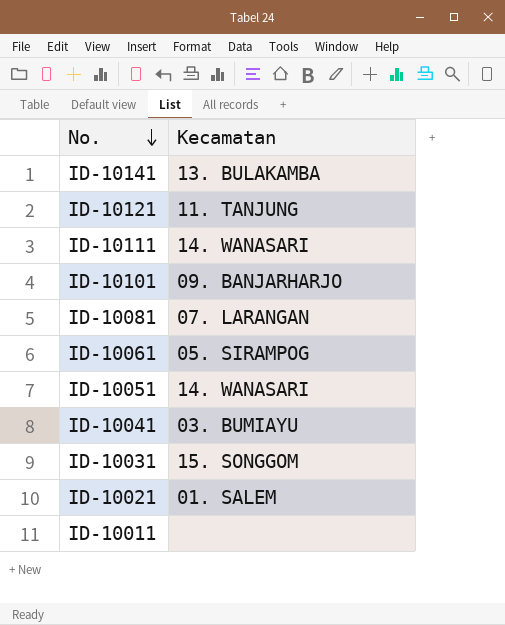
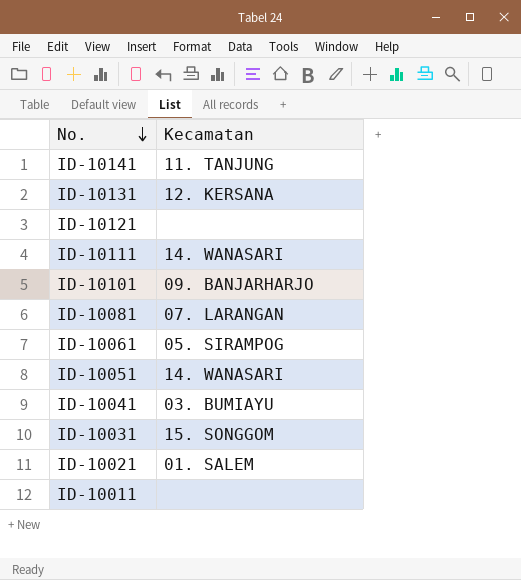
ID-10141 | Kecamatan: 13. BULAKAMBA -> 11. TANJUNG
row ID-10131: none -> 12. KERSANA
ID-10121 | Kecamatan: 11. TANJUNG -> none

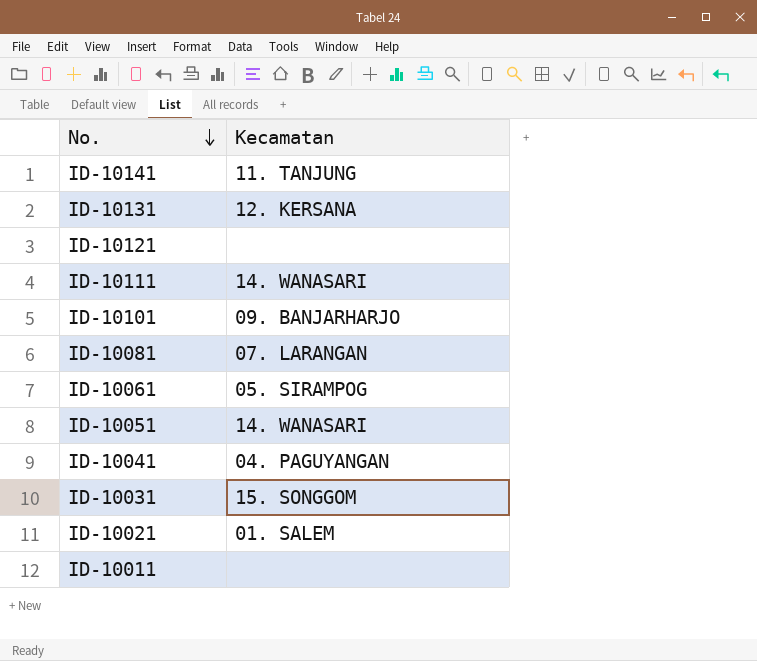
ID-10041 | Kecamatan: 03. BUMIAYU -> 04. PAGUYANGAN

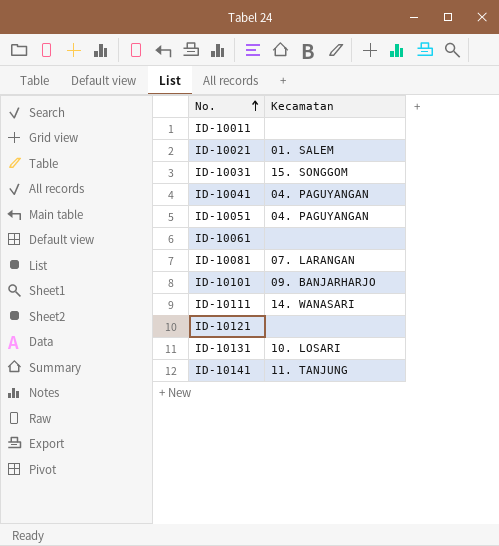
row order: No. descending -> No. ascending
ID-10051 | Kecamatan: 14. WANASARI -> 04. PAGUYANGAN
ID-10061 | Kecamatan: 05. SIRAMPOG -> none
ID-10131 | Kecamatan: 12. KERSANA -> 10. LOSARI

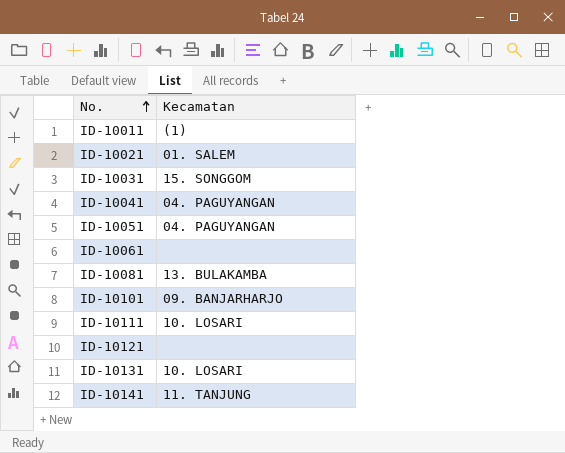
ID-10011 | Kecamatan: none -> (1)
ID-10081 | Kecamatan: 07. LARANGAN -> 13. BULAKAMBA
ID-10111 | Kecamatan: 14. WANASARI -> 10. LOSARI

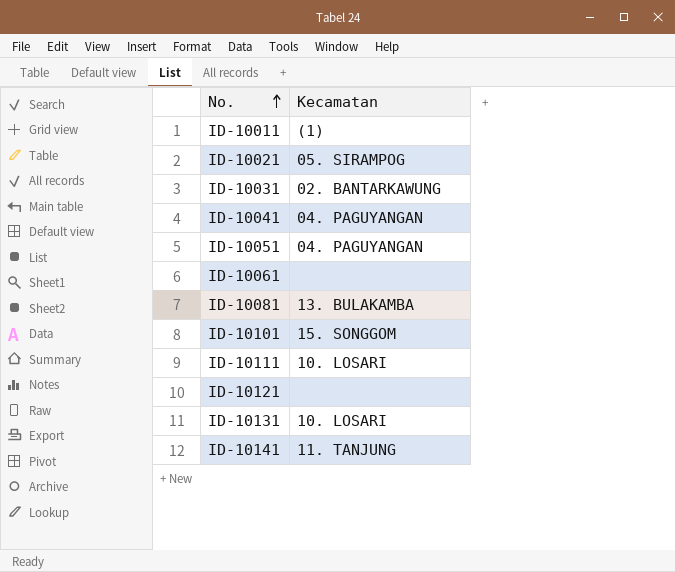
ID-10021 | Kecamatan: 01. SALEM -> 05. SIRAMPOG
ID-10031 | Kecamatan: 15. SONGGOM -> 02. BANTARKAWUNG
ID-10101 | Kecamatan: 09. BANJARHARJO -> 15. SONGGOM

